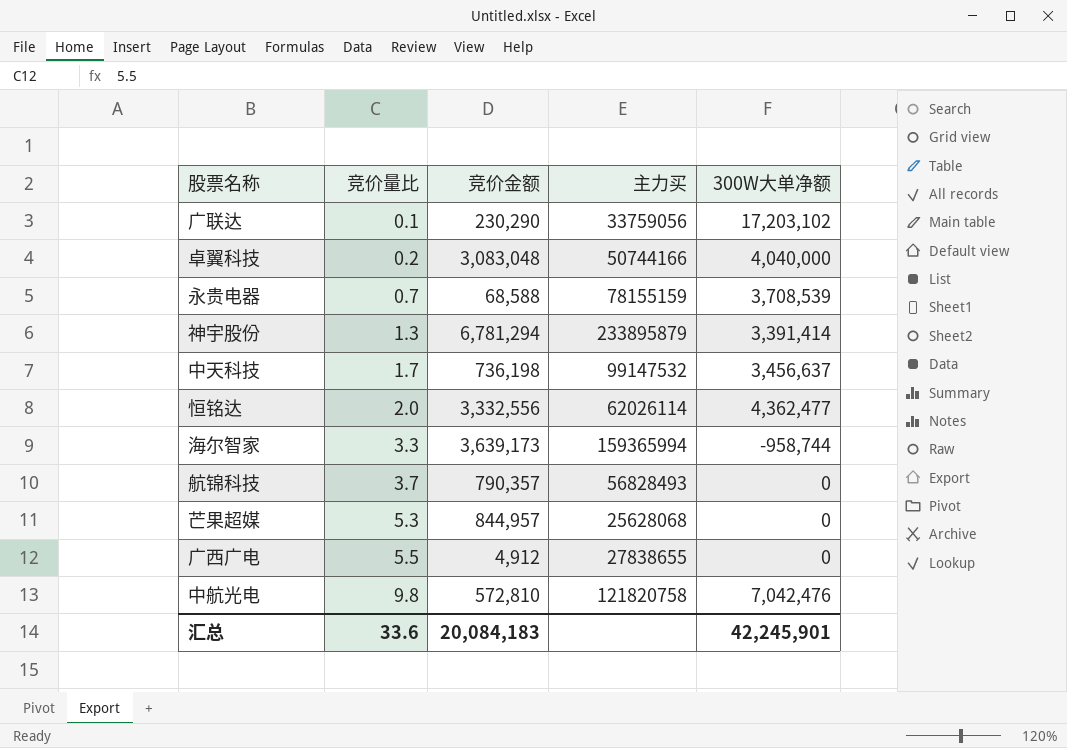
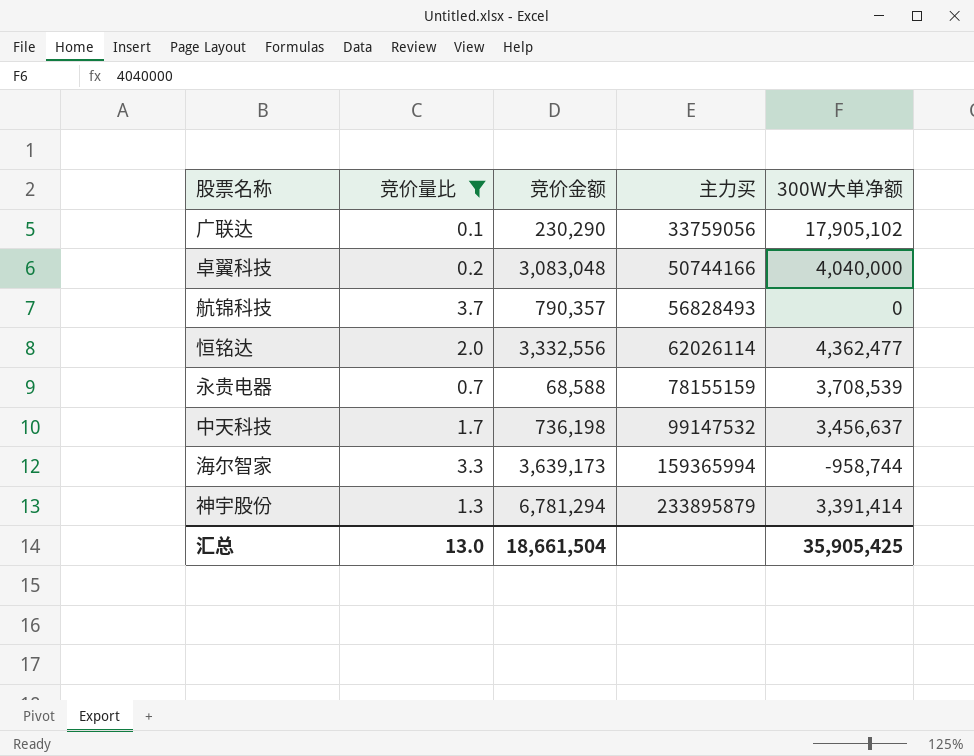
filter: none -> 竞价量比 <= 3.7
row order: 竞价量比 ascending -> 主力买 ascending
广联达 | 300W大单净额: 17,203,102 -> 17,905,102
汇总 | 竞价量比: 33.6 -> 13.0
汇总 | 竞价金额: 20,084,183 -> 18,661,504
汇总 | 300W大单净额: 42,245,901 -> 35,905,425

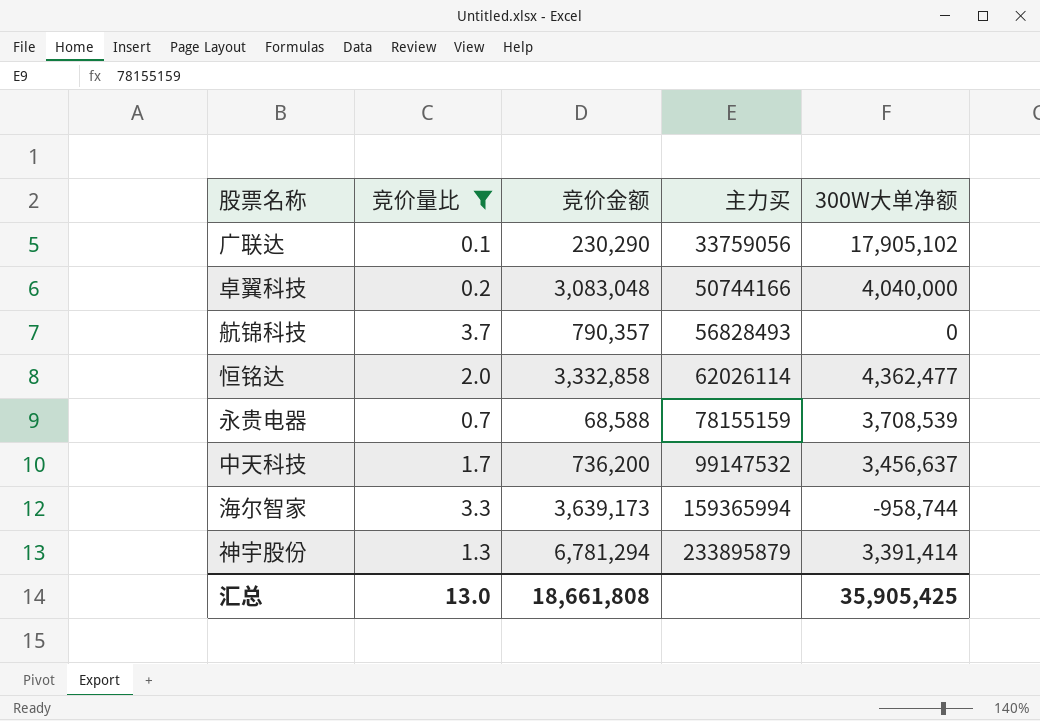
恒铭达 | 竞价金额: 3,332,556 -> 3,332,858
中天科技 | 竞价金额: 736,198 -> 736,200
汇总 | 竞价金额: 18,661,504 -> 18,661,808

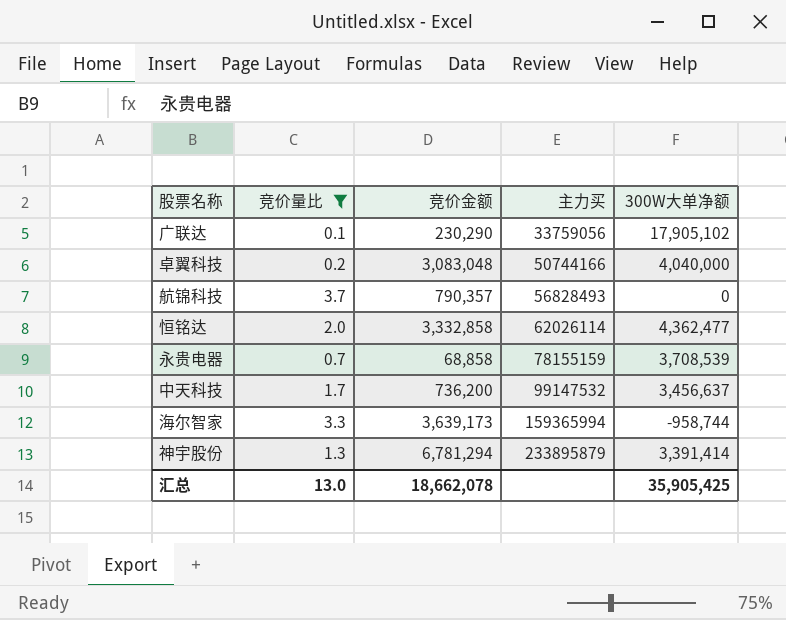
永贵电器 | 竞价金额: 68,588 -> 68,858
汇总 | 竞价金额: 18,661,808 -> 18,662,078

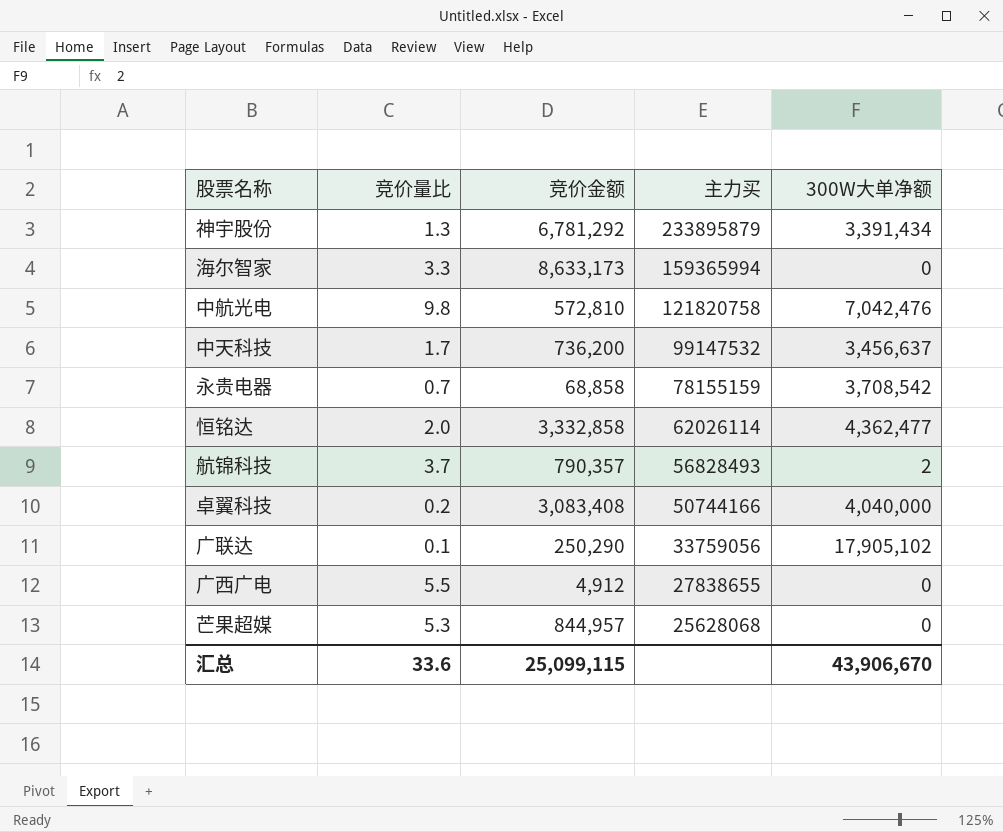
filter: 竞价量比 <= 3.7 -> none
row order: 主力买 ascending -> 主力买 descending
神宇股份 | 竞价金额: 6,781,294 -> 6,781,292
神宇股份 | 300W大单净额: 3,391,414 -> 3,391,434
海尔智家 | 竞价金额: 3,639,173 -> 8,633,173
海尔智家 | 300W大单净额: -958,744 -> 0
永贵电器 | 300W大单净额: 3,708,539 -> 3,708,542
航锦科技 | 300W大单净额: 0 -> 2
卓翼科技 | 竞价金额: 3,083,048 -> 3,083,408
广联达 | 竞价金额: 230,290 -> 250,290
汇总 | 竞价量比: 13.0 -> 33.6
汇总 | 竞价金额: 18,662,078 -> 25,099,115
汇总 | 300W大单净额: 35,905,425 -> 43,906,670

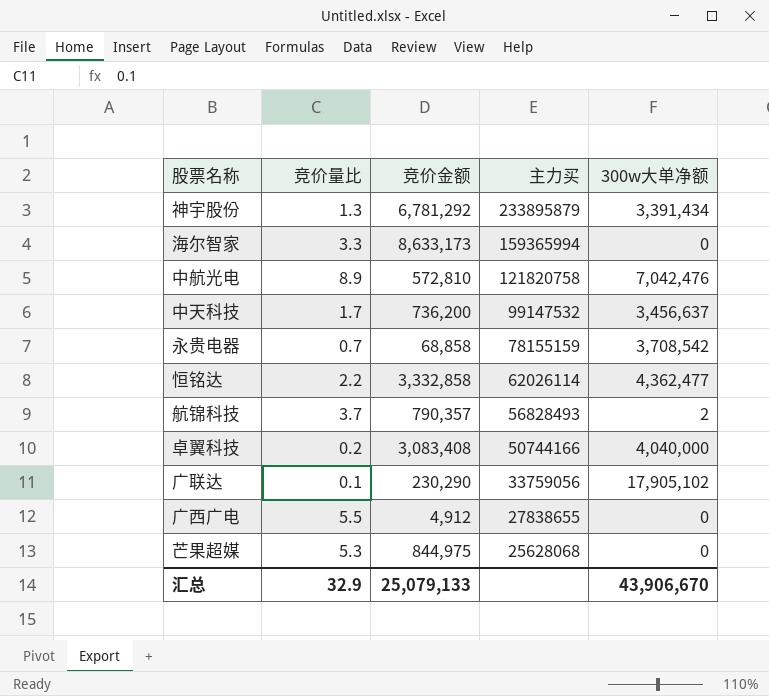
column name: 300W大单净额 -> 300w大单净额
中航光电 | 竞价量比: 9.8 -> 8.9
恒铭达 | 竞价量比: 2.0 -> 2.2
广联达 | 竞价金额: 250,290 -> 230,290
芒果超媒 | 竞价金额: 844,957 -> 844,975
汇总 | 竞价量比: 33.6 -> 32.9
汇总 | 竞价金额: 25,099,115 -> 25,079,133

